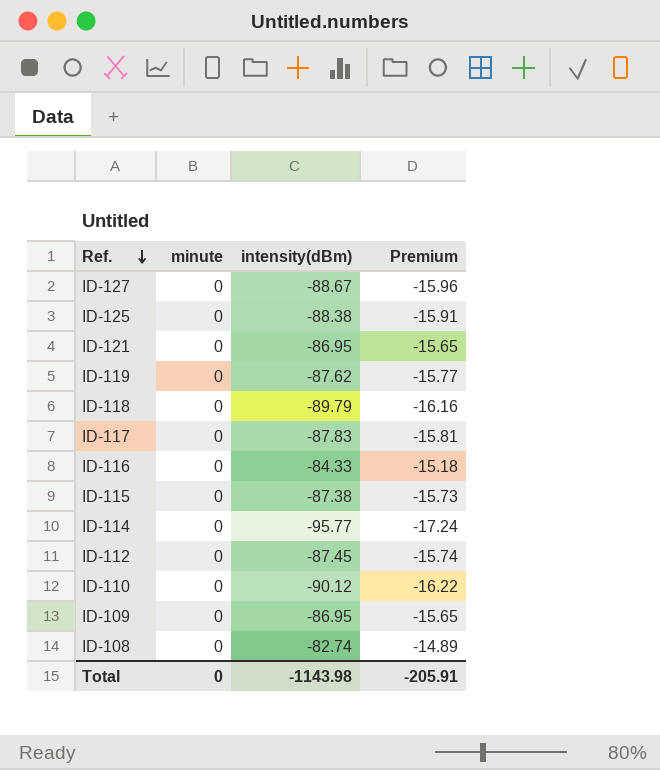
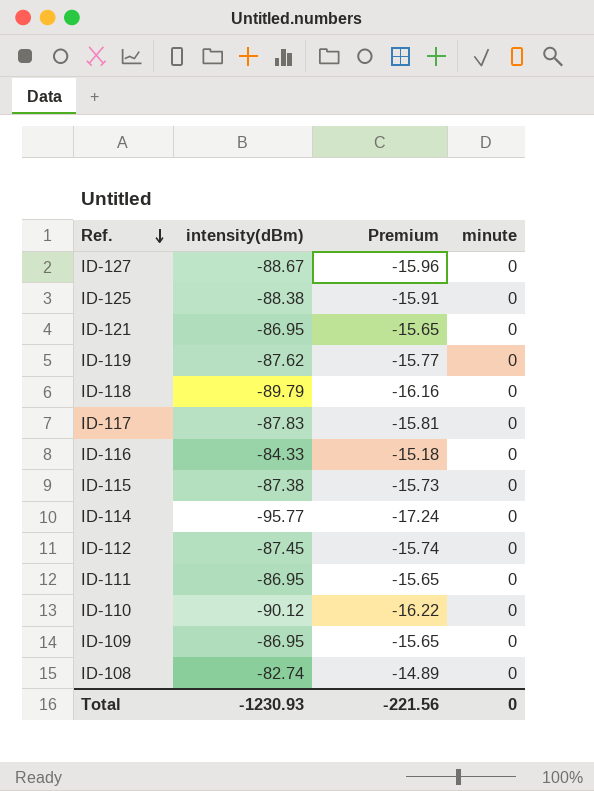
column minute | position: 2 -> 4
row ID-111: none -> -86.95 | -15.65 | 0
Total | intensity(dBm): -1143.98 -> -1230.93
Total | Premium: -205.91 -> -221.56

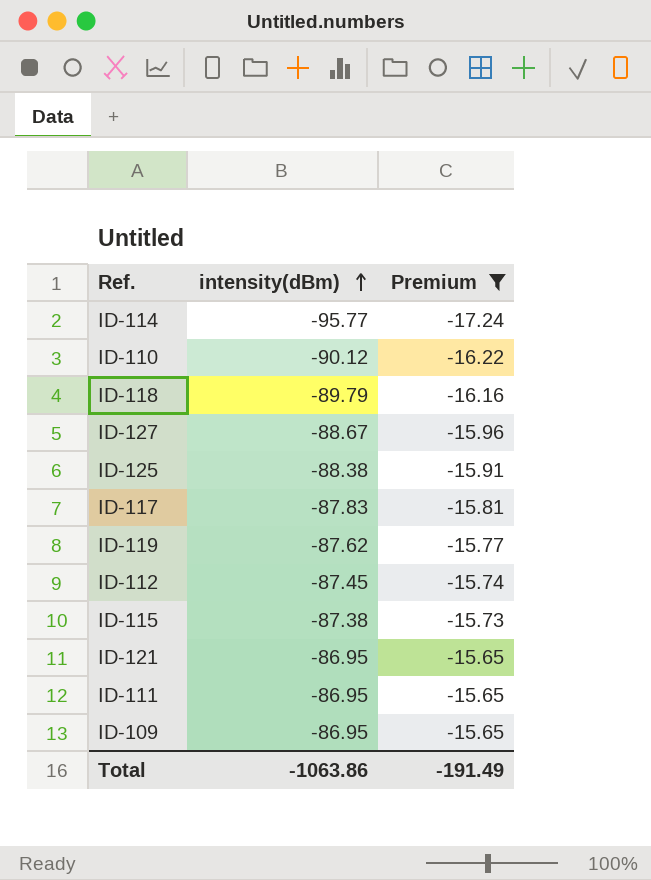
filter: none -> Premium <= -15.65
row order: Ref. descending -> intensity(dBm) ascending
column minute | position: 4 -> none
Total | intensity(dBm): -1230.93 -> -1063.86
Total | Premium: -221.56 -> -191.49

